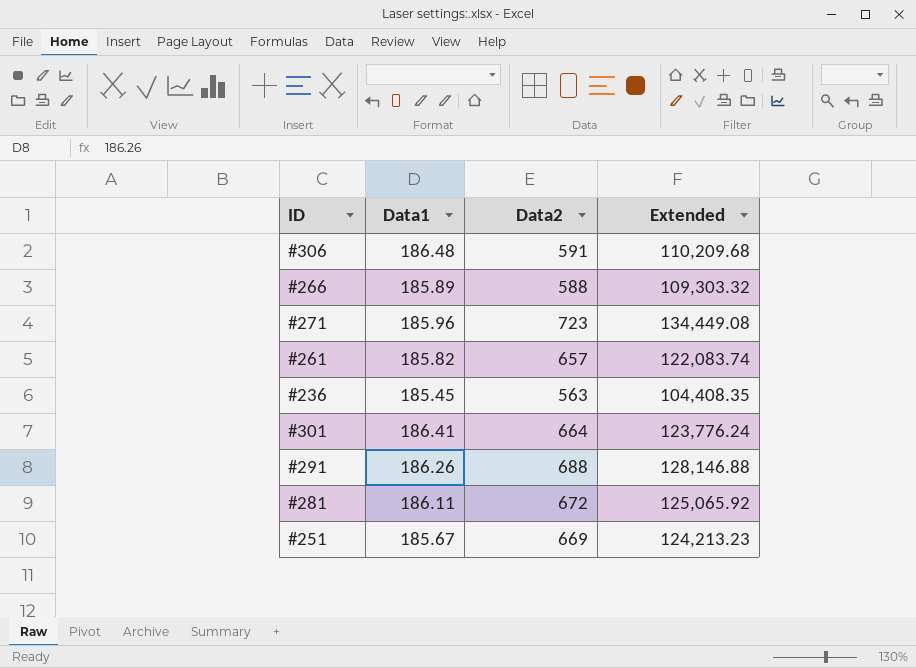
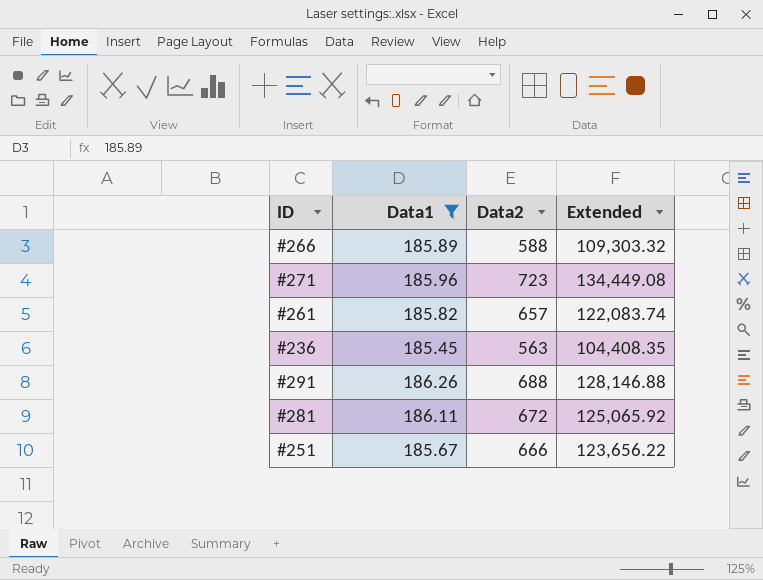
filter: none -> Data1 <= 186.26
#251 | Data2: 669 -> 666
#251 | Extended: 124,213.23 -> 123,656.22

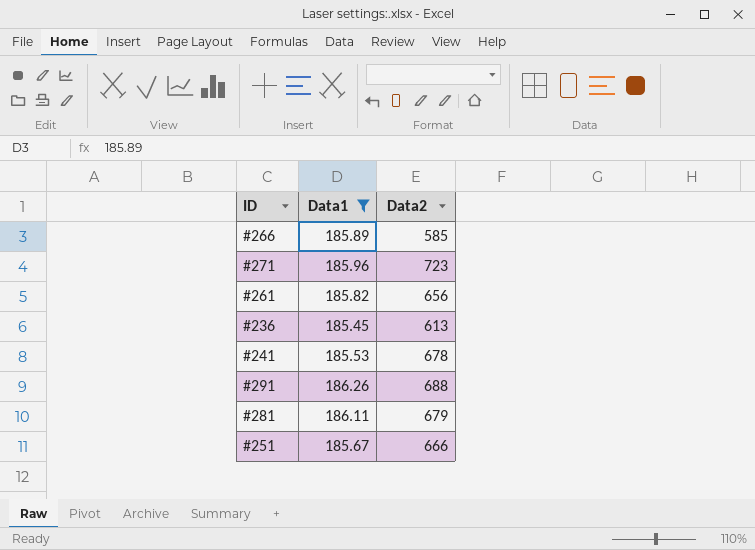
column Extended | formula: [Data1] * [Data2] -> none
#266 | Data2: 588 -> 585
#261 | Data2: 657 -> 656
#236 | Data2: 563 -> 613
row #241: none -> 185.53 | 678
#281 | Data2: 672 -> 679

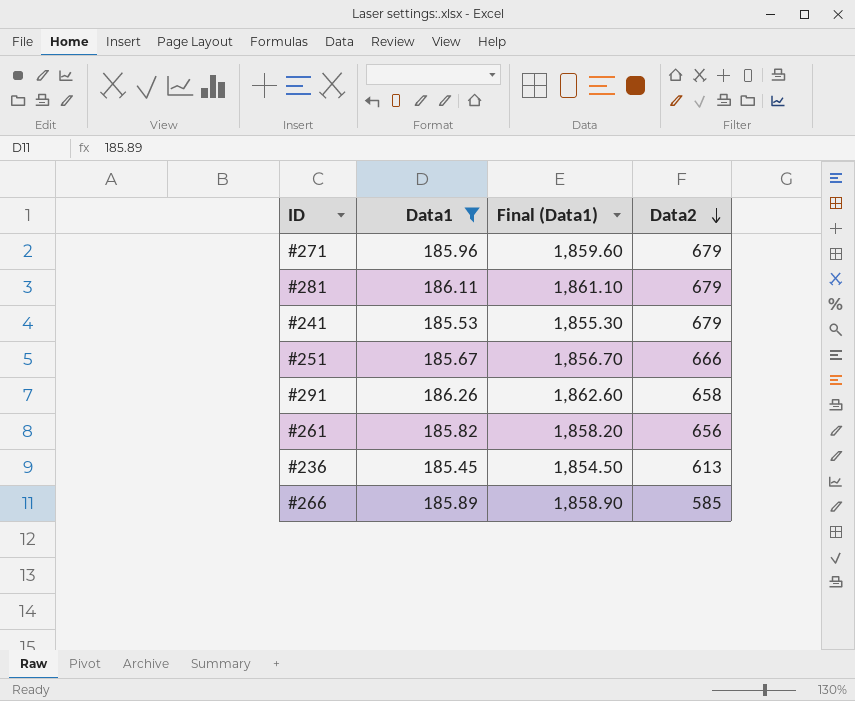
row order: none -> Data2 descending
column Final (Data1) | formula: none -> [Data1] * 10
#271 | Data2: 723 -> 679
#241 | Data2: 678 -> 679
#291 | Data2: 688 -> 658

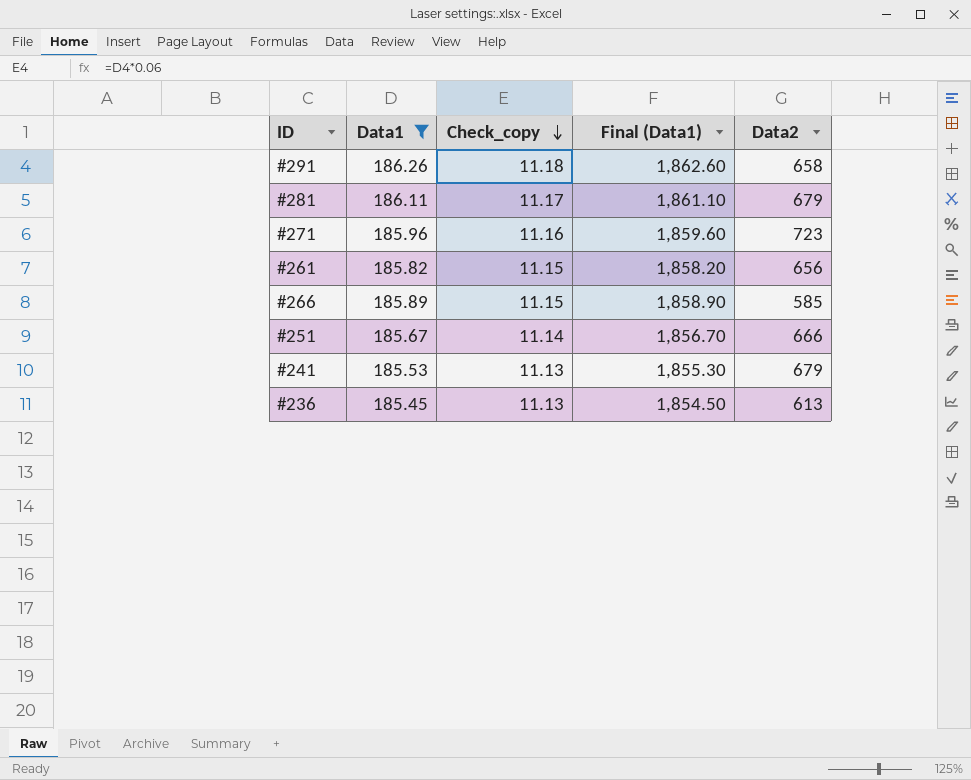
row order: Data2 descending -> Check_copy descending
column Check_copy | formula: none -> [Data1] * 0.06
#271 | Data2: 679 -> 723

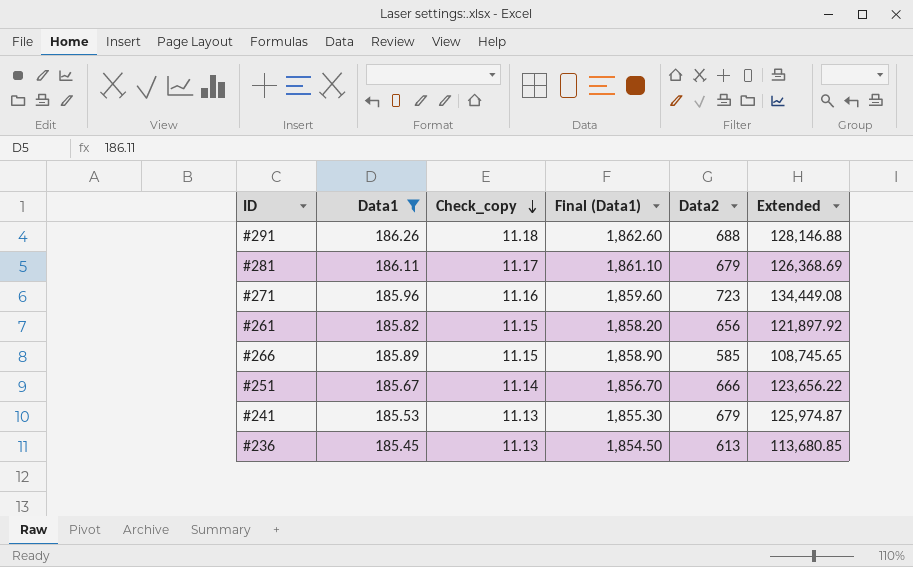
column Extended | formula: none -> [Data1] * [Data2]
#291 | Data2: 658 -> 688

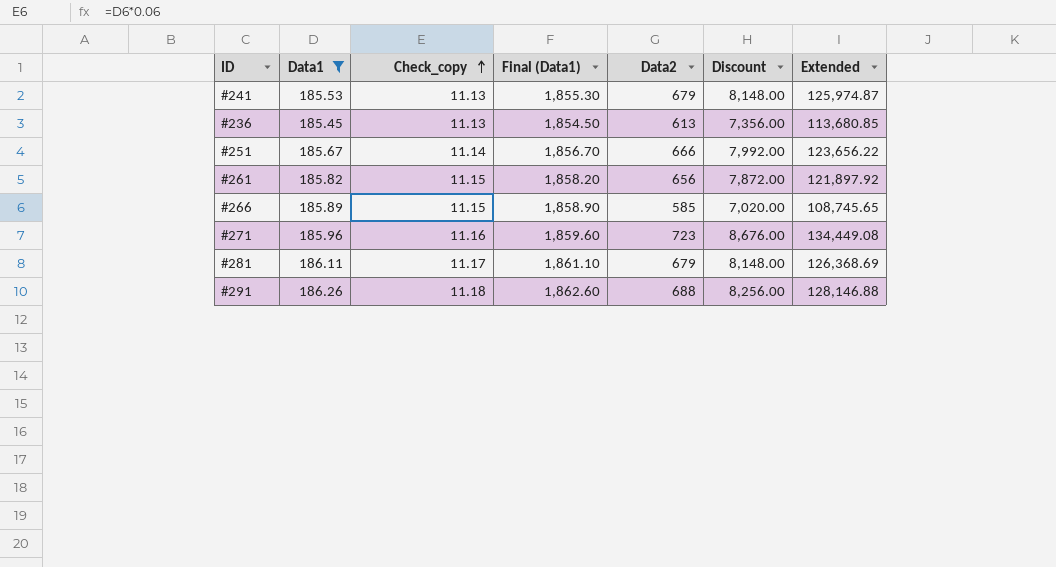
row order: Check_copy descending -> Check_copy ascending
column Discount | formula: none -> [Data2] * 12

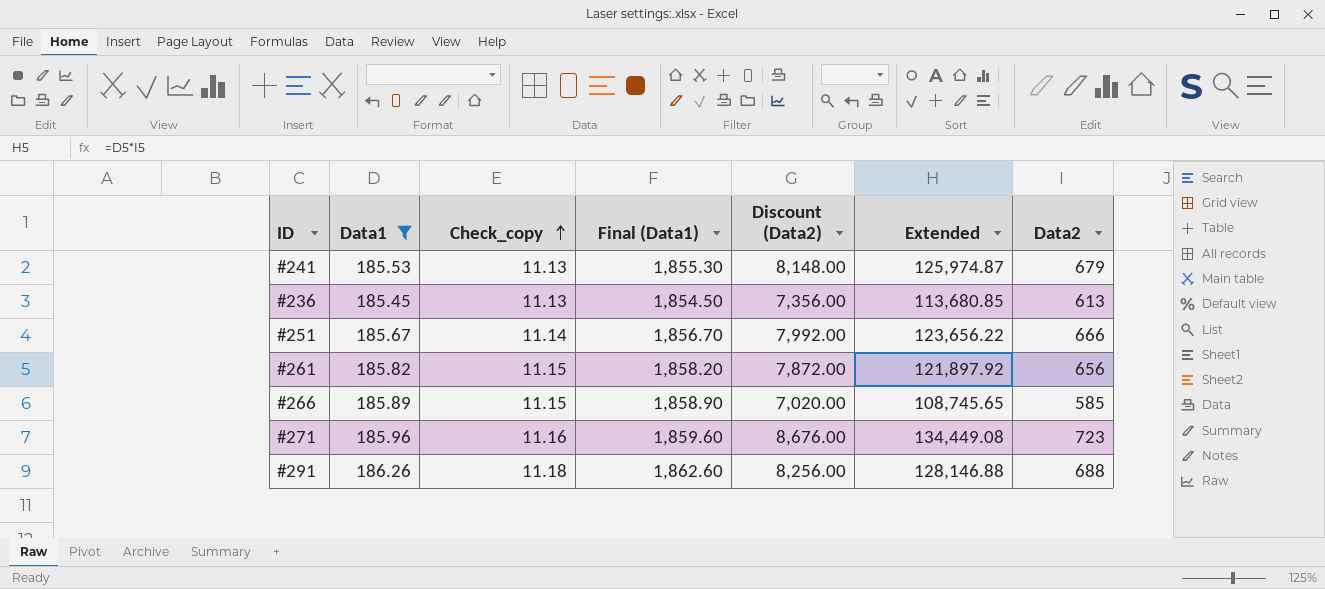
column name: Discount -> Discount (Data2)
column Data2 | position: 5 -> 7
row #281: 186.11 | 11.17 | 1,861.10 | 679 | 8,148.00 | 126,368.69 -> none

